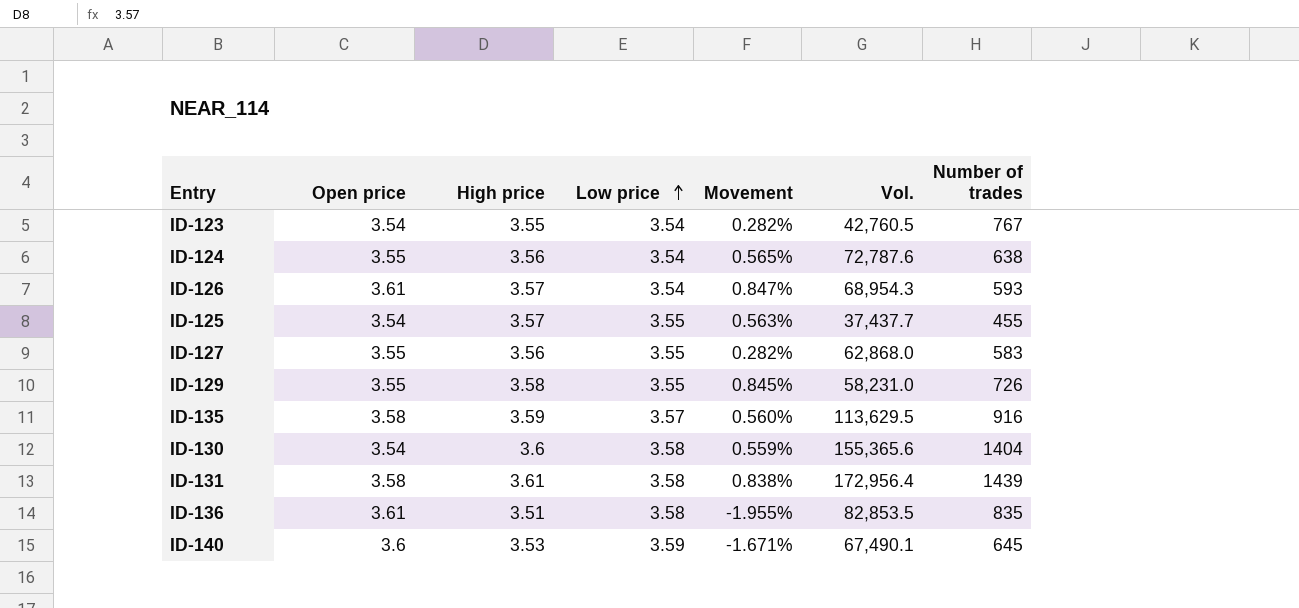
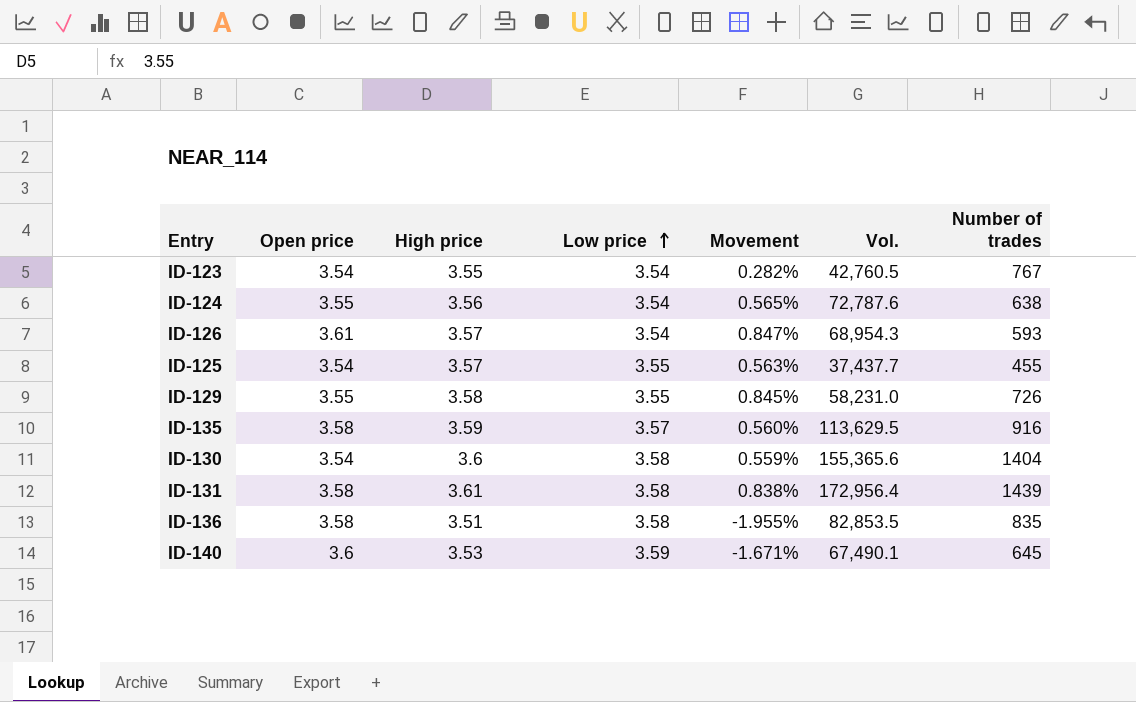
row ID-127: 3.55 | 3.56 | 3.55 | 0.282% | 62,868.0 | 583 -> none
ID-136 | Open price: 3.61 -> 3.58

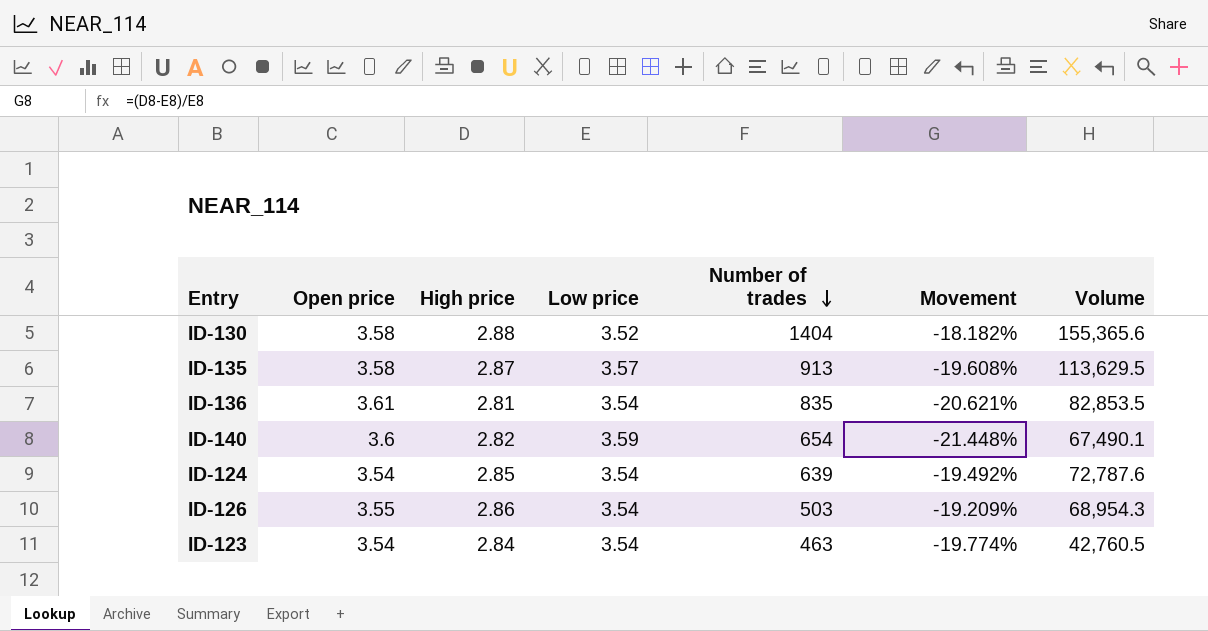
row order: Low price ascending -> Number of trades descending
column Number of trades | position: 7 -> 5
column name: Vol. -> Volume
row ID-125: 3.54 | 3.57 | 3.55 | 0.563% | 37,437.7 | 455 -> none
row ID-129: 3.55 | 3.58 | 3.55 | 0.845% | 58,231.0 | 726 -> none
row ID-131: 3.58 | 3.61 | 3.58 | 0.838% | 172,956.4 | 1439 -> none
ID-130 | Open price: 3.54 -> 3.58
ID-130 | High price: 3.6 -> 2.88
ID-130 | Low price: 3.58 -> 3.52
ID-130 | Movement: 0.559% -> -18.182%
ID-135 | High price: 3.59 -> 2.87
ID-135 | Number of trades: 916 -> 913
ID-135 | Movement: 0.560% -> -19.608%
ID-136 | Open price: 3.58 -> 3.61
ID-136 | High price: 3.51 -> 2.81
ID-136 | Low price: 3.58 -> 3.54
ID-136 | Movement: -1.955% -> -20.621%
ID-140 | High price: 3.53 -> 2.82
ID-140 | Number of trades: 645 -> 654
ID-140 | Movement: -1.671% -> -21.448%
ID-124 | Open price: 3.55 -> 3.54
ID-124 | High price: 3.56 -> 2.85
ID-124 | Number of trades: 638 -> 639
ID-124 | Movement: 0.565% -> -19.492%
ID-126 | Open price: 3.61 -> 3.55
ID-126 | High price: 3.57 -> 2.86
ID-126 | Number of trades: 593 -> 503
ID-126 | Movement: 0.847% -> -19.209%
ID-123 | High price: 3.55 -> 2.84
ID-123 | Number of trades: 767 -> 463
ID-123 | Movement: 0.282% -> -19.774%

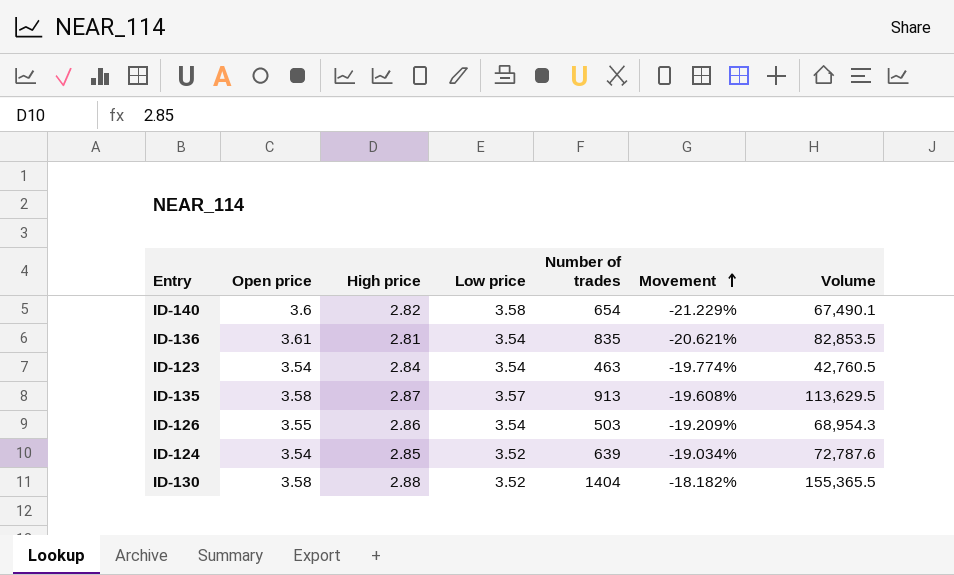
row order: Number of trades descending -> Movement ascending
ID-140 | Low price: 3.59 -> 3.58
ID-140 | Movement: -21.448% -> -21.229%
ID-124 | Low price: 3.54 -> 3.52
ID-124 | Movement: -19.492% -> -19.034%
ID-130 | Volume: 155,365.6 -> 155,365.5

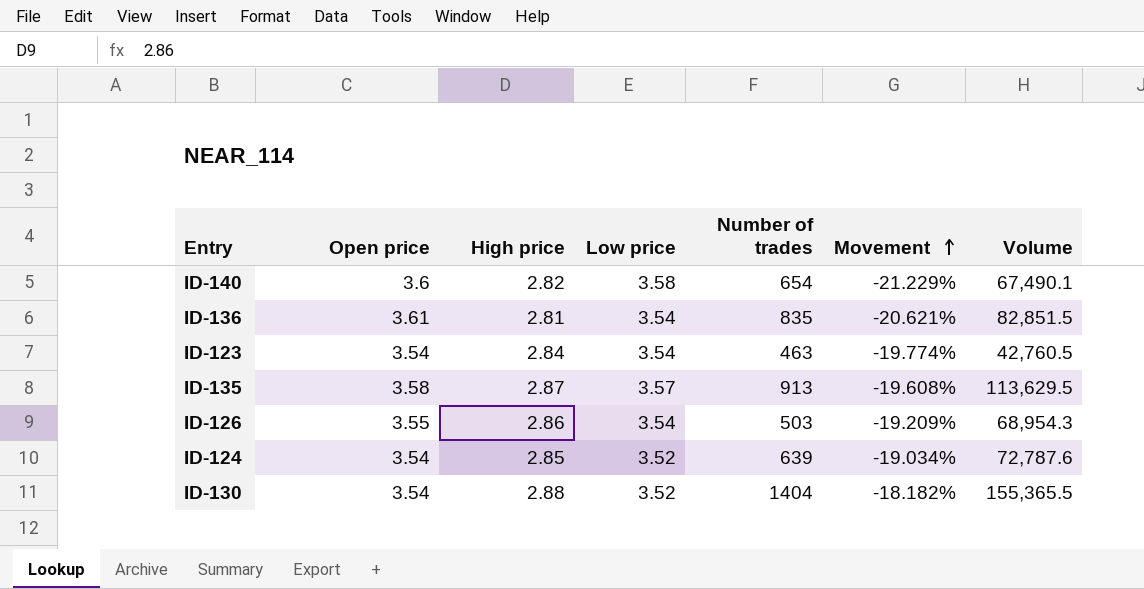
ID-136 | Volume: 82,853.5 -> 82,851.5
ID-130 | Open price: 3.58 -> 3.54

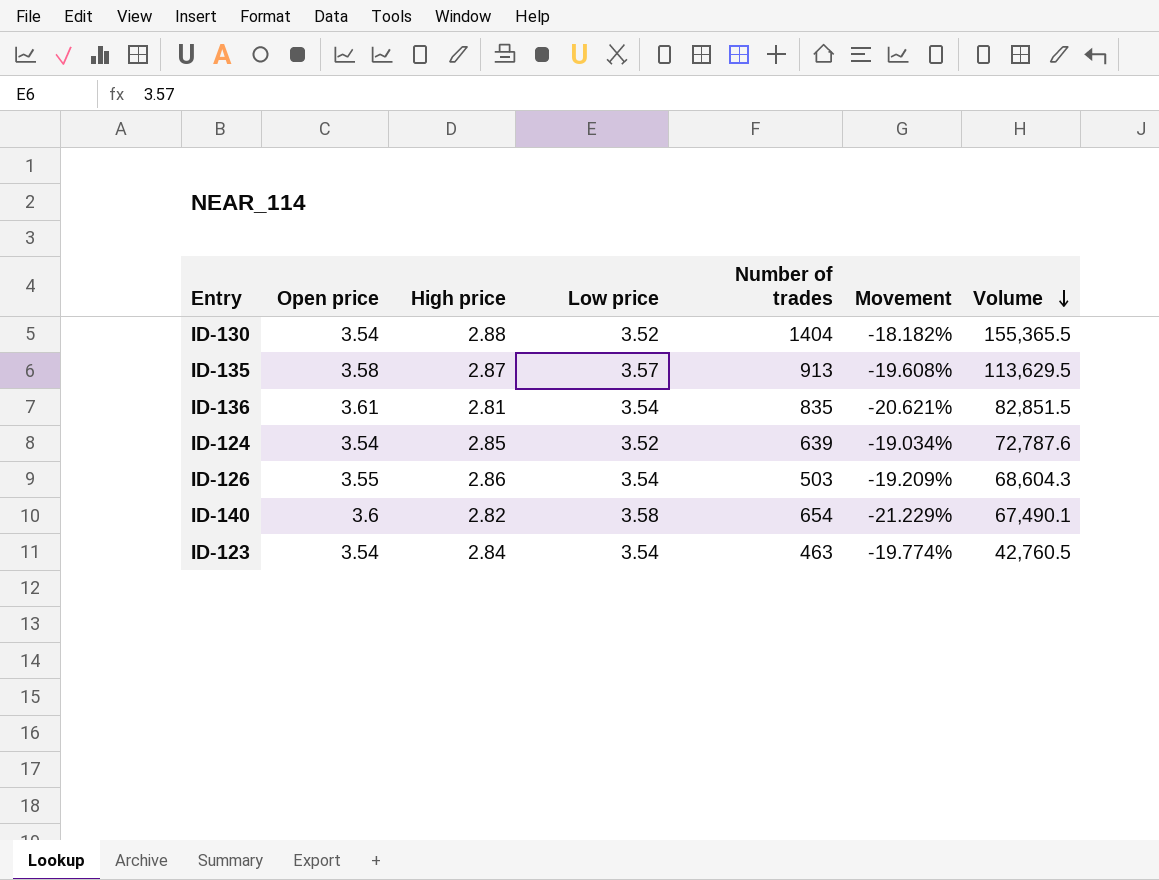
row order: Movement ascending -> Volume descending
ID-126 | Volume: 68,954.3 -> 68,604.3

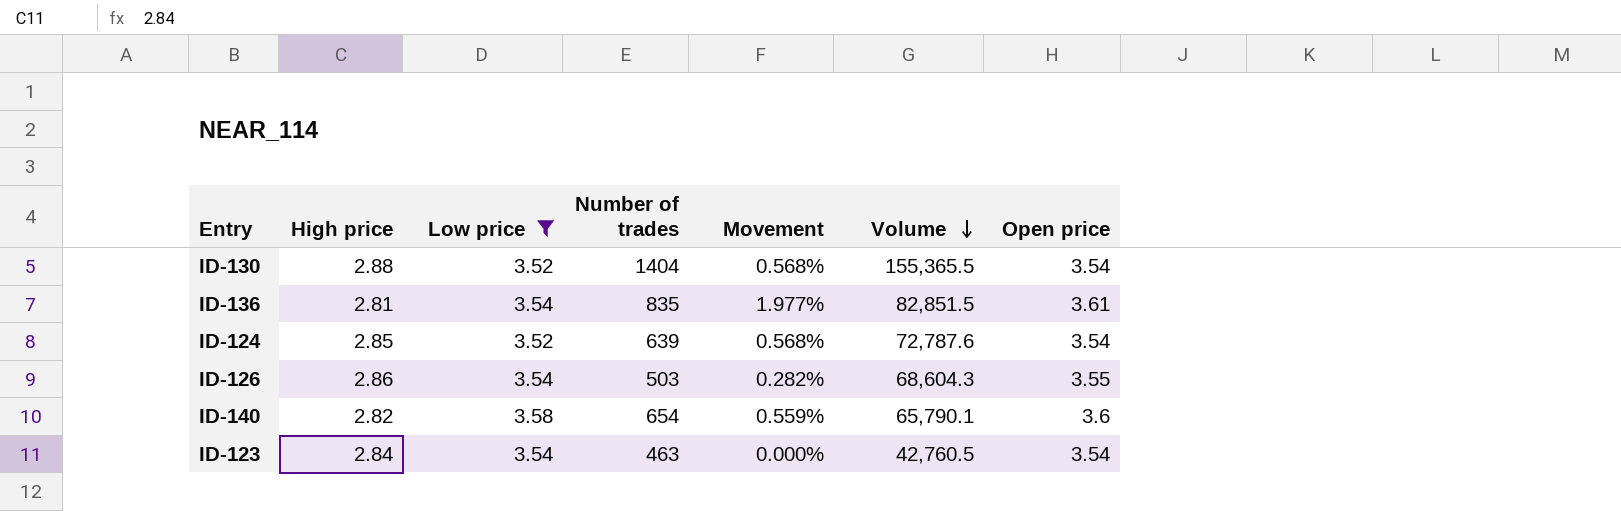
filter: none -> Low price != 3.57
column Movement | formula: ([High price] - [Low price]) / [Low price] -> ([Open price] - [Low price]) / [Low price]
column Open price | position: 2 -> 7
ID-140 | Volume: 67,490.1 -> 65,790.1

